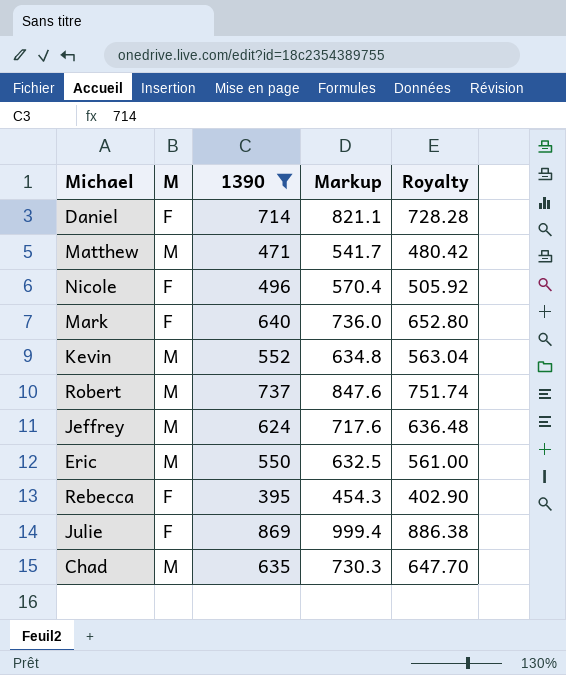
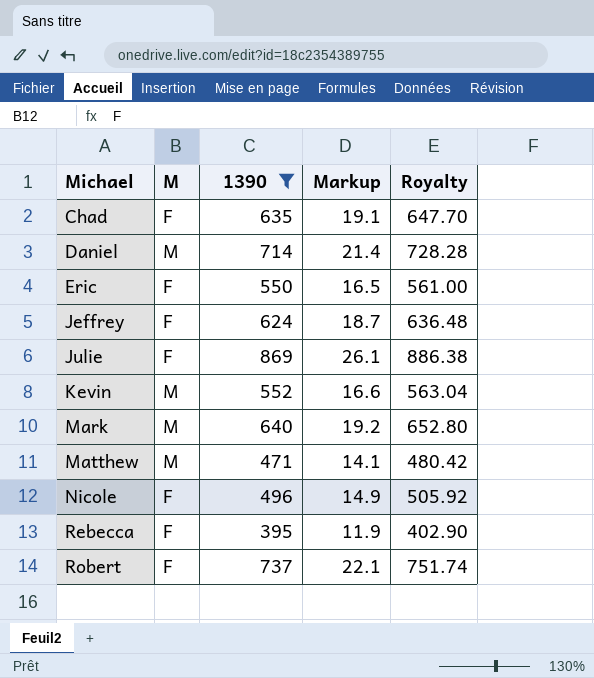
row order: none -> Michael ascending
column Markup | formula: [1390] * 1.15 -> [1390] * 0.03
Chad | M: M -> F
Daniel | M: F -> M
Eric | M: M -> F
Jeffrey | M: M -> F
Mark | M: F -> M
Robert | M: M -> F

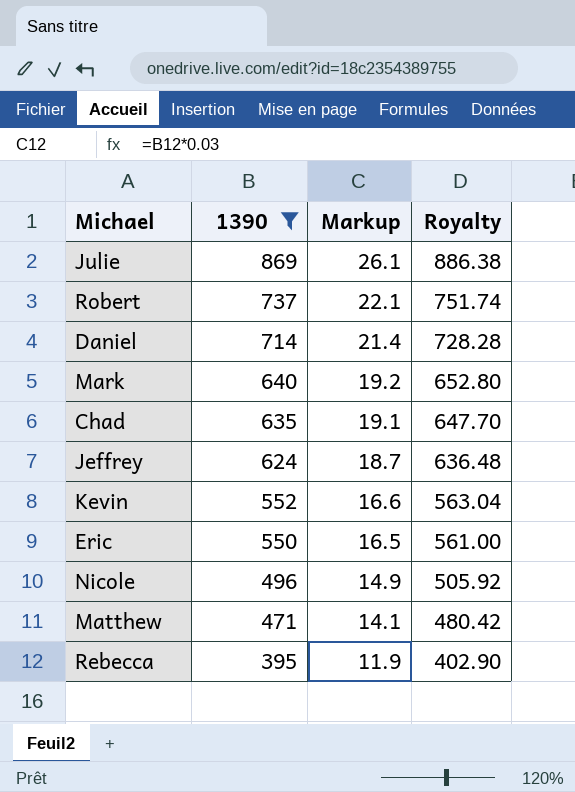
row order: Michael ascending -> 1390 descending
column M | position: 2 -> none

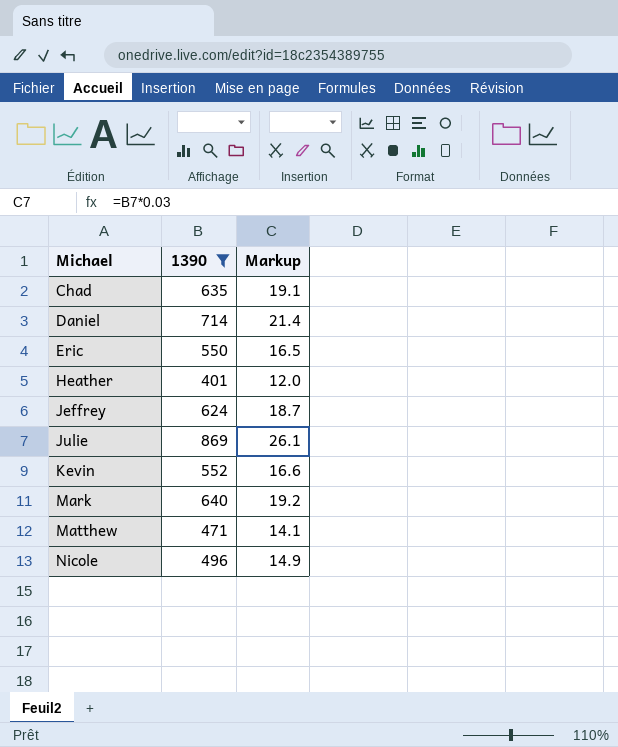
row order: 1390 descending -> Michael ascending
column Royalty | formula: [1390] * 1.02 -> none
row Robert: 737 | 22.1 | 751.74 -> none
row Rebecca: 395 | 11.9 | 402.90 -> none
row Heather: none -> 401 | 12.0

